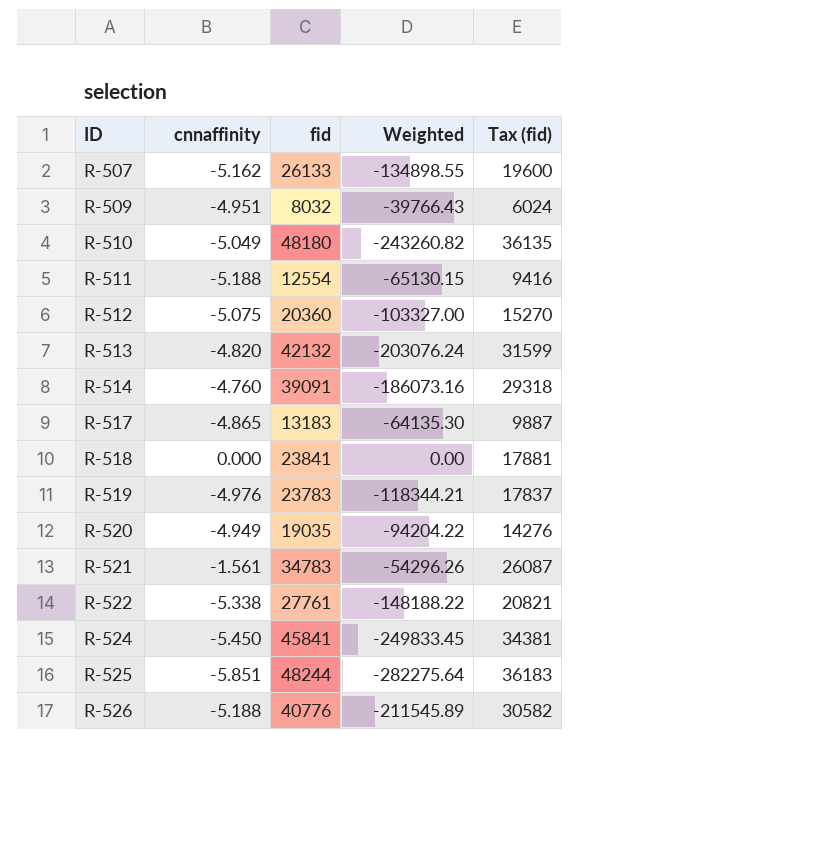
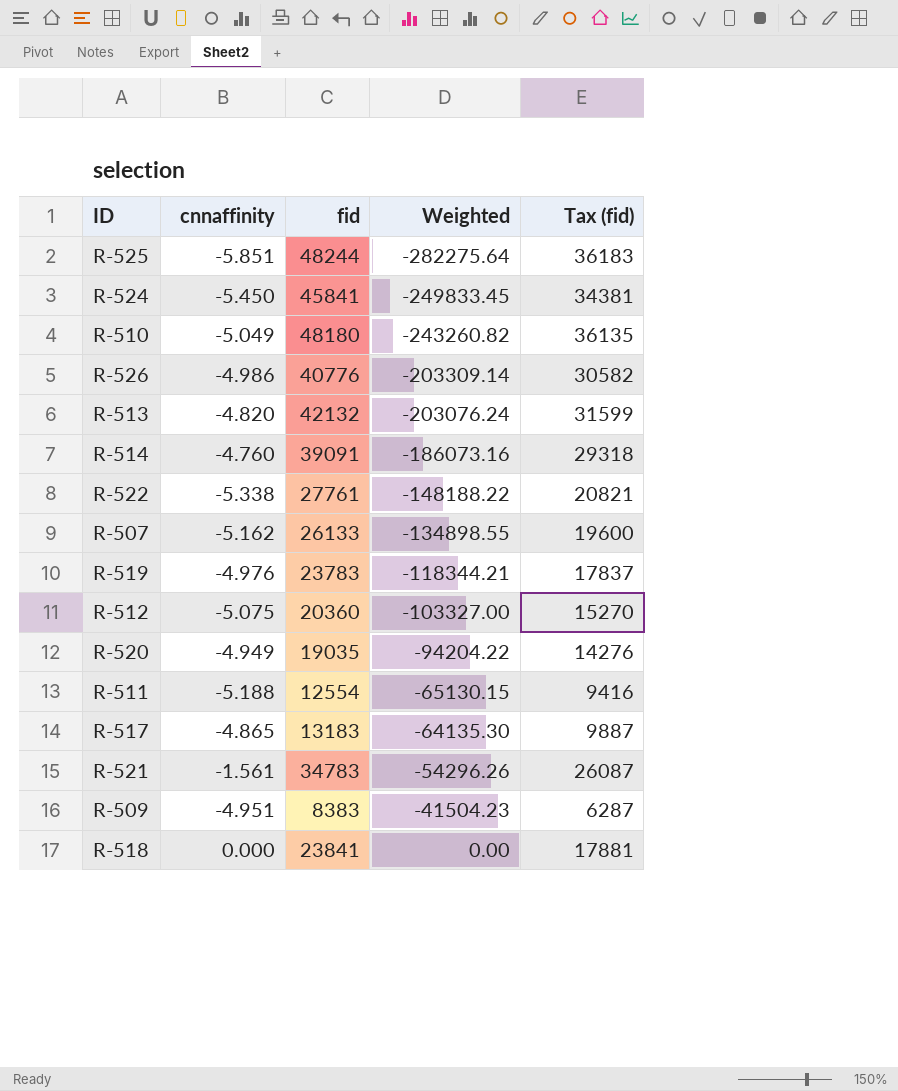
row order: ID ascending -> Weighted ascending
R-526 | cnnaffinity: -5.188 -> -4.986
R-526 | Weighted: -211545.89 -> -203309.14
R-509 | fid: 8032 -> 8383
R-509 | Weighted: -39766.43 -> -41504.23
R-509 | Tax (fid): 6024 -> 6287

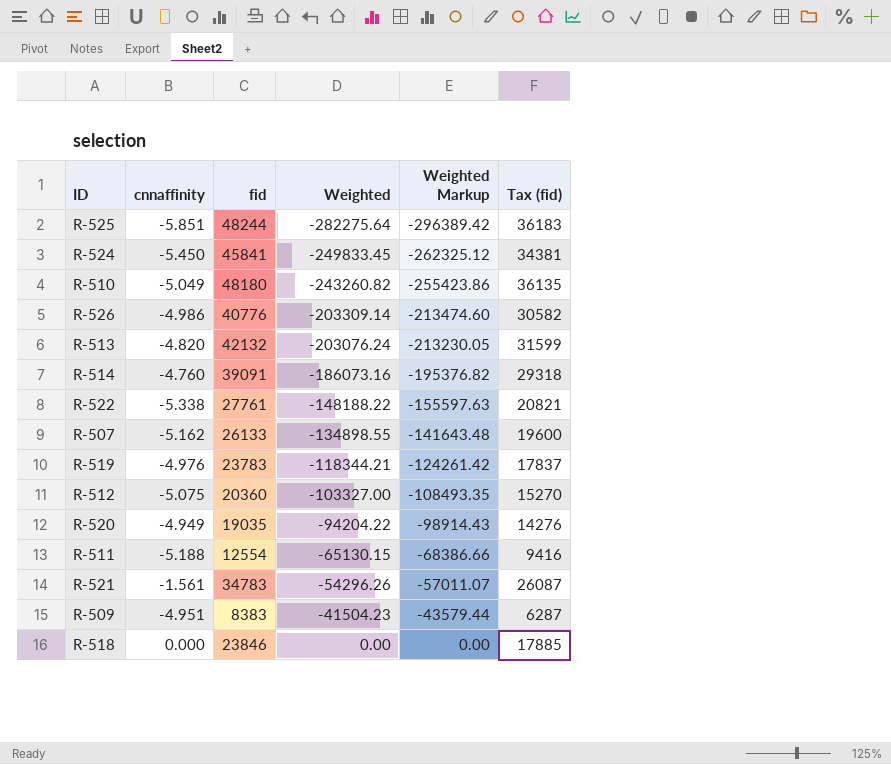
column Weighted Markup | formula: none -> [Weighted] * 1.05
row R-517: -4.865 | 13183 | -64135.30 | 9887 -> none
R-518 | fid: 23841 -> 23846
R-518 | Tax (fid): 17881 -> 17885

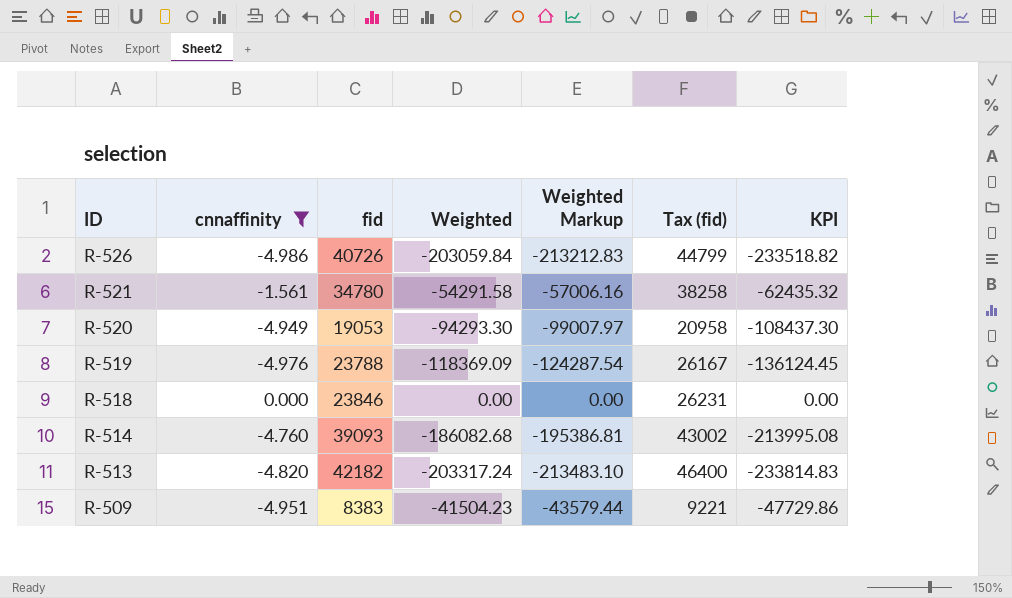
filter: none -> cnnaffinity >= -4.986
row order: Weighted ascending -> ID descending
column Tax (fid) | formula: [fid] * 0.75 -> [fid] * 1.1
column KPI | formula: none -> [Weighted] * 1.15
R-526 | fid: 40776 -> 40726
R-526 | Weighted: -203309.14 -> -203059.84
R-526 | Weighted Markup: -213474.60 -> -213212.83
R-521 | fid: 34783 -> 34780
R-521 | Weighted: -54296.26 -> -54291.58
R-521 | Weighted Markup: -57011.07 -> -57006.16
R-520 | fid: 19035 -> 19053
R-520 | Weighted: -94204.22 -> -94293.30
R-520 | Weighted Markup: -98914.43 -> -99007.97
R-519 | fid: 23783 -> 23788
R-519 | Weighted: -118344.21 -> -118369.09
R-519 | Weighted Markup: -124261.42 -> -124287.54
R-514 | fid: 39091 -> 39093
R-514 | Weighted: -186073.16 -> -186082.68
R-514 | Weighted Markup: -195376.82 -> -195386.81
R-513 | fid: 42132 -> 42182
R-513 | Weighted: -203076.24 -> -203317.24
R-513 | Weighted Markup: -213230.05 -> -213483.10

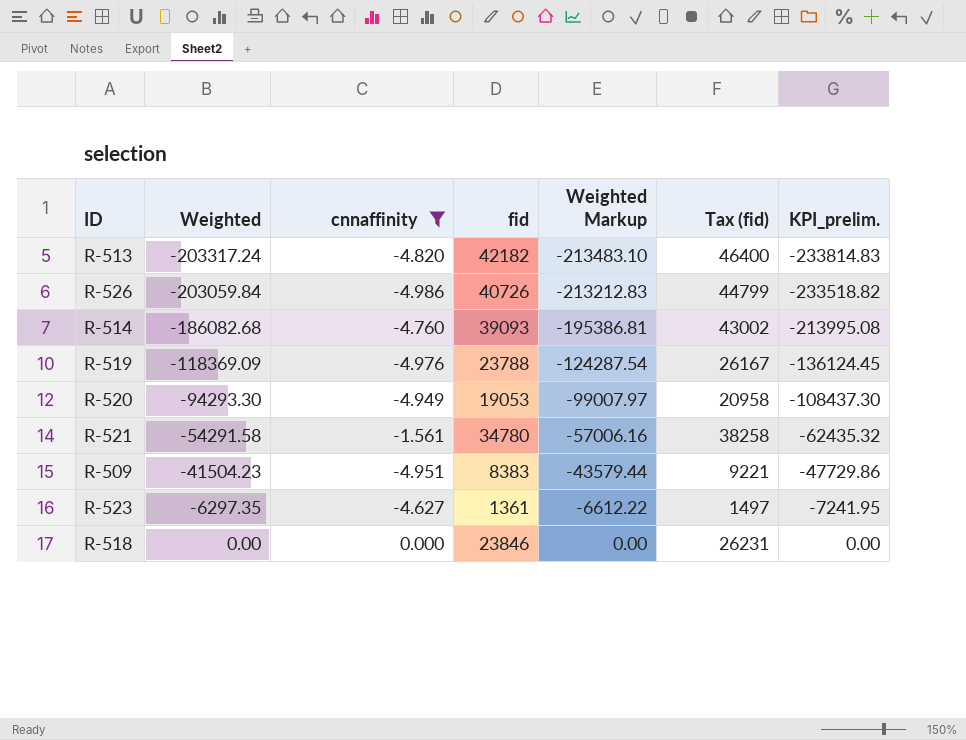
row order: ID descending -> Weighted ascending
column Weighted | position: 4 -> 2
column name: KPI -> KPI_prelim.
row R-523: none -> -6297.35 | -4.627 | 1361 | -6612.22 | 1497 | -7241.95

